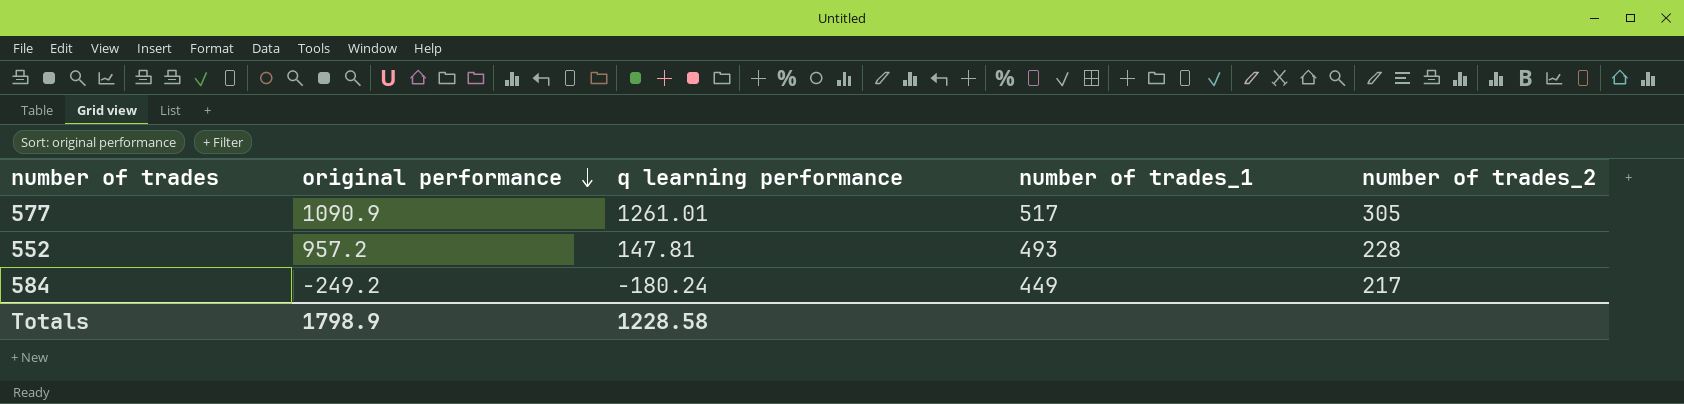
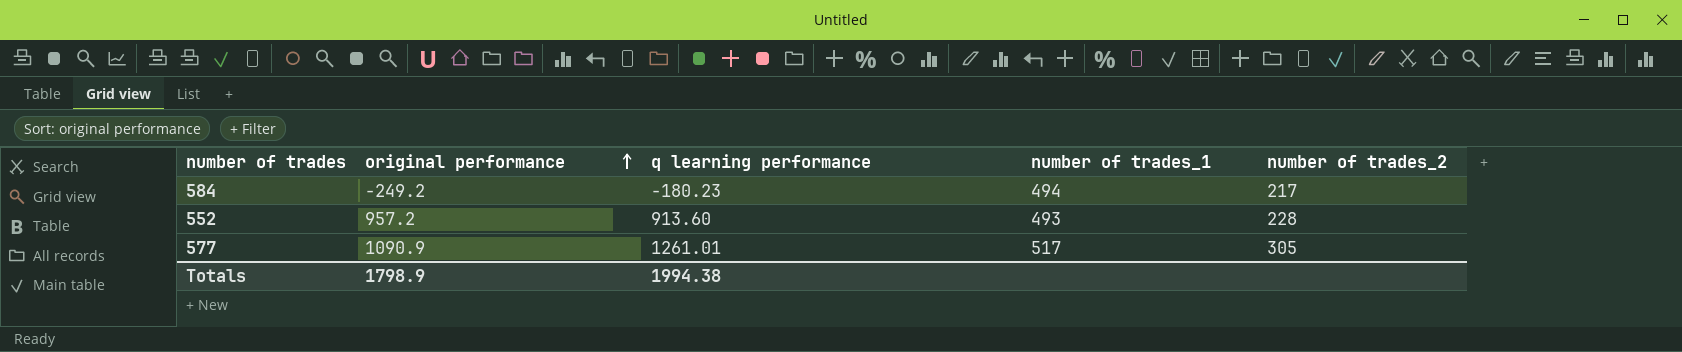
row order: original performance descending -> original performance ascending
584 | q learning performance: -180.24 -> -180.23
584 | number of trades_1: 449 -> 494
552 | q learning performance: 147.81 -> 913.60
Totals | q learning performance: 1228.58 -> 1994.38

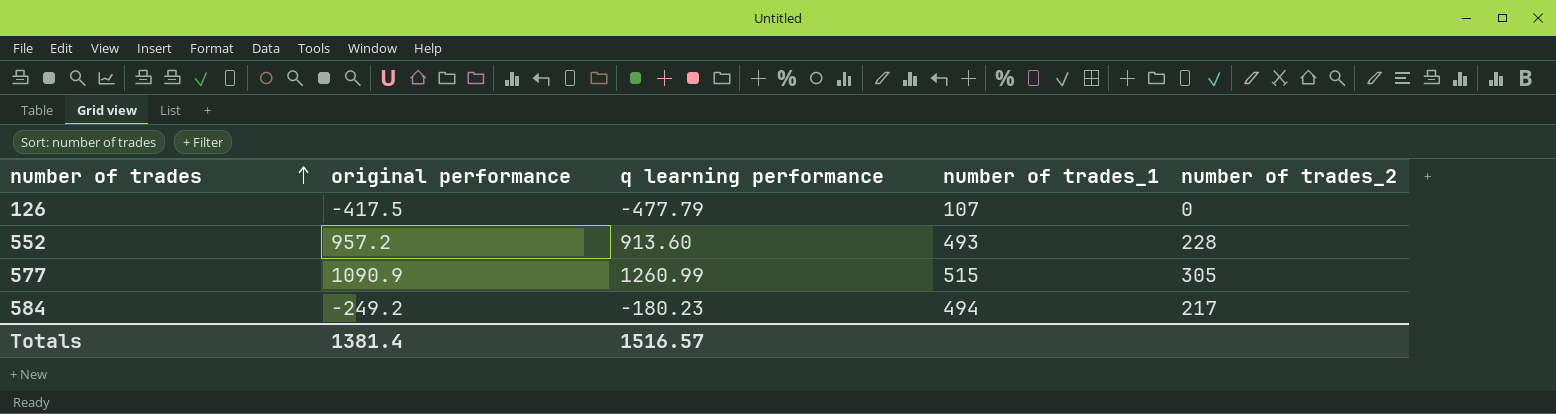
row order: original performance ascending -> number of trades ascending
row 126: none -> -417.5 | -477.79 | 107 | 0
577 | q learning performance: 1261.01 -> 1260.99
577 | number of trades_1: 517 -> 515
Totals | original performance: 1798.9 -> 1381.4
Totals | q learning performance: 1994.38 -> 1516.57

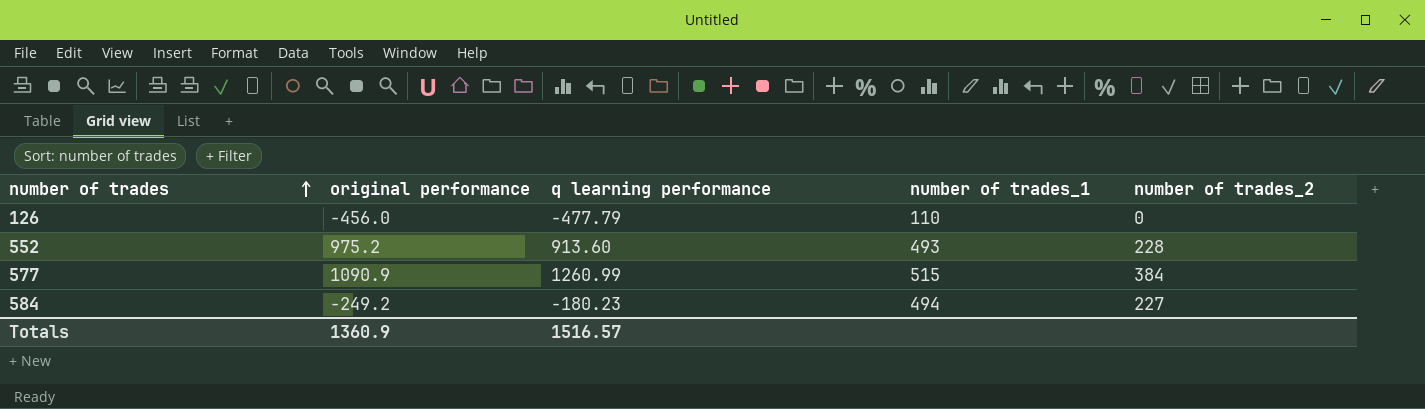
126 | original performance: -417.5 -> -456.0
126 | number of trades_1: 107 -> 110
552 | original performance: 957.2 -> 975.2
577 | number of trades_2: 305 -> 384
584 | number of trades_2: 217 -> 227
Totals | original performance: 1381.4 -> 1360.9

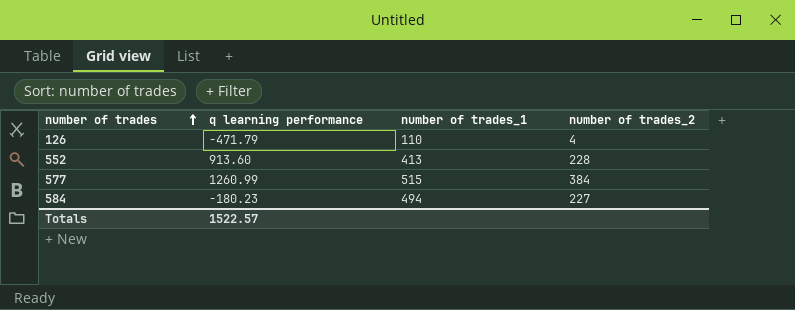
column original performance | position: 2 -> none
126 | q learning performance: -477.79 -> -471.79
126 | number of trades_2: 0 -> 4
552 | number of trades_1: 493 -> 413
Totals | q learning performance: 1516.57 -> 1522.57

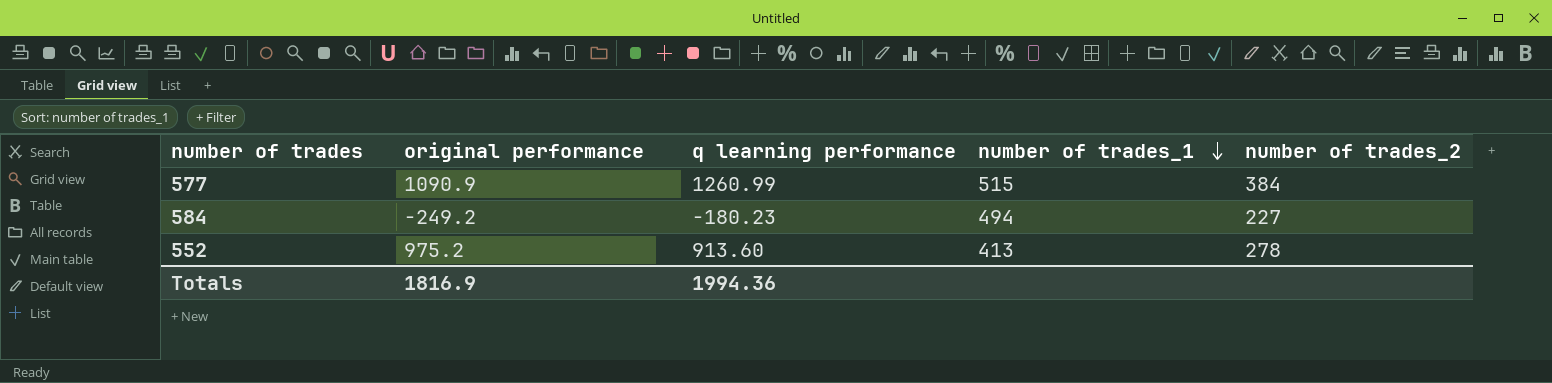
row order: number of trades ascending -> number of trades_1 descending
column original performance | position: none -> 2
row 126: -471.79 | 110 | 4 -> none
552 | number of trades_2: 228 -> 278
Totals | q learning performance: 1522.57 -> 1994.36

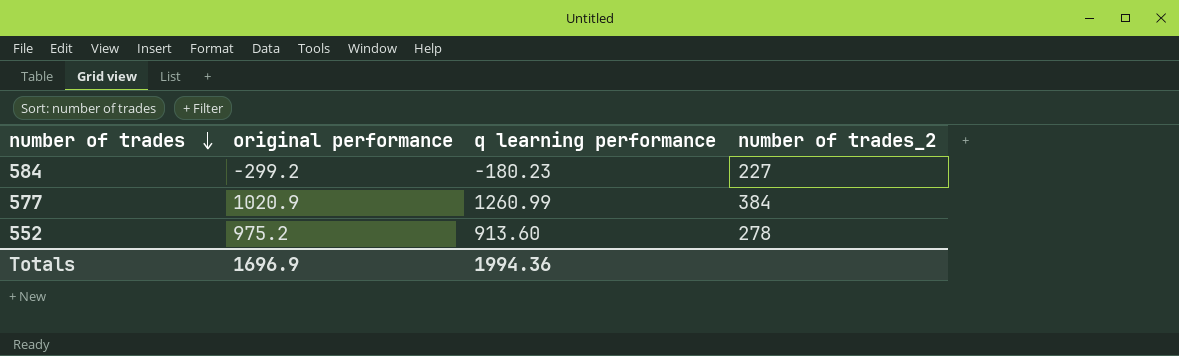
row order: number of trades_1 descending -> number of trades descending
column number of trades_1 | position: 4 -> none
584 | original performance: -249.2 -> -299.2
577 | original performance: 1090.9 -> 1020.9
Totals | original performance: 1816.9 -> 1696.9

